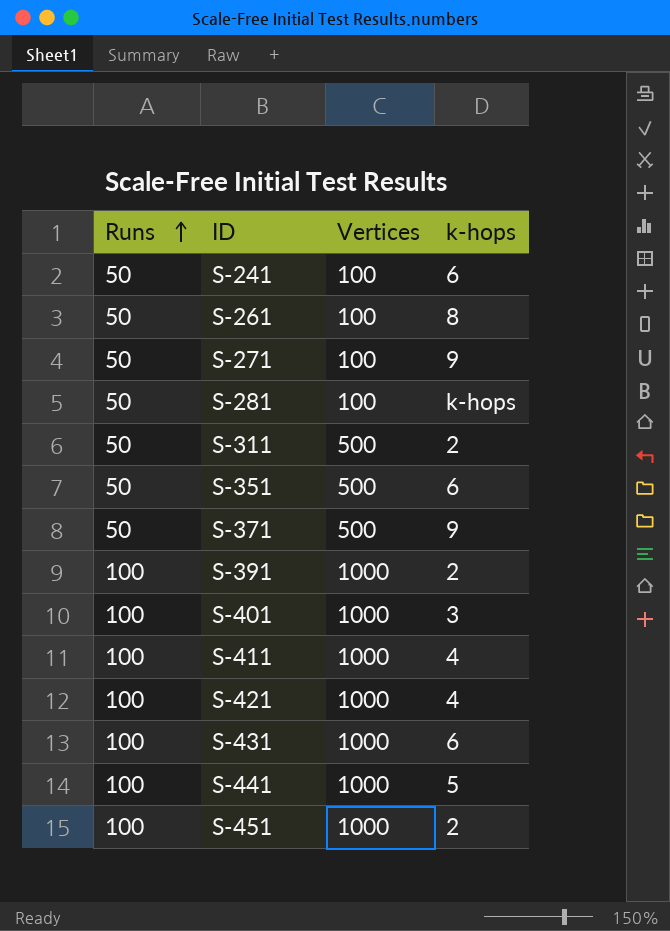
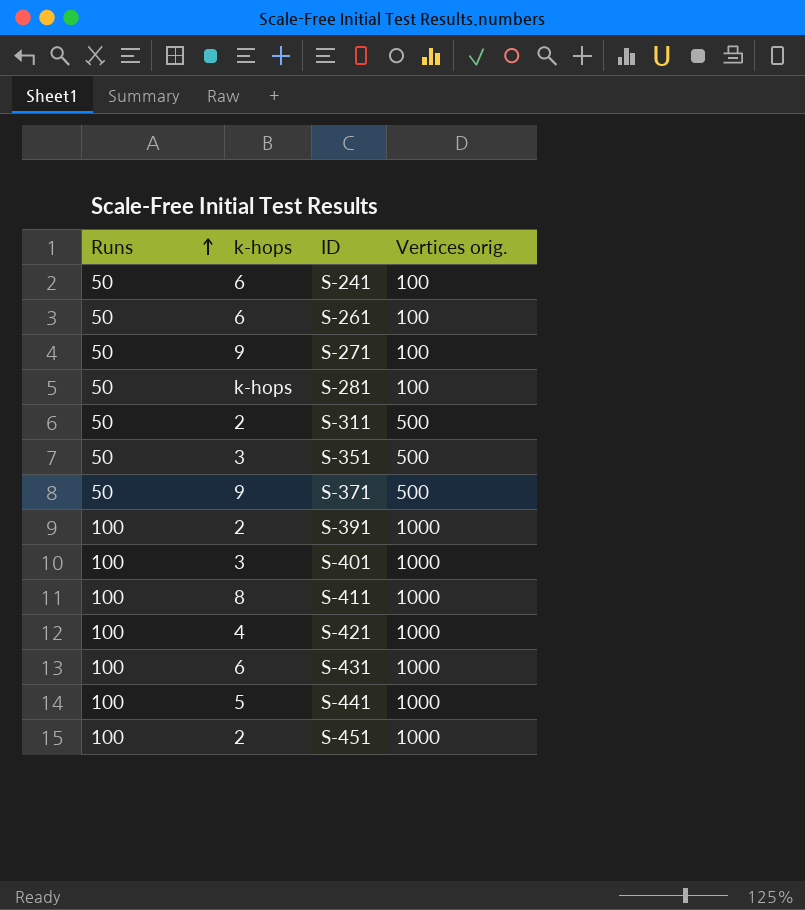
column k-hops | position: 4 -> 2
column name: Vertices -> Vertices orig.
S-261 | k-hops: 8 -> 6
S-351 | k-hops: 6 -> 3
S-411 | k-hops: 4 -> 8

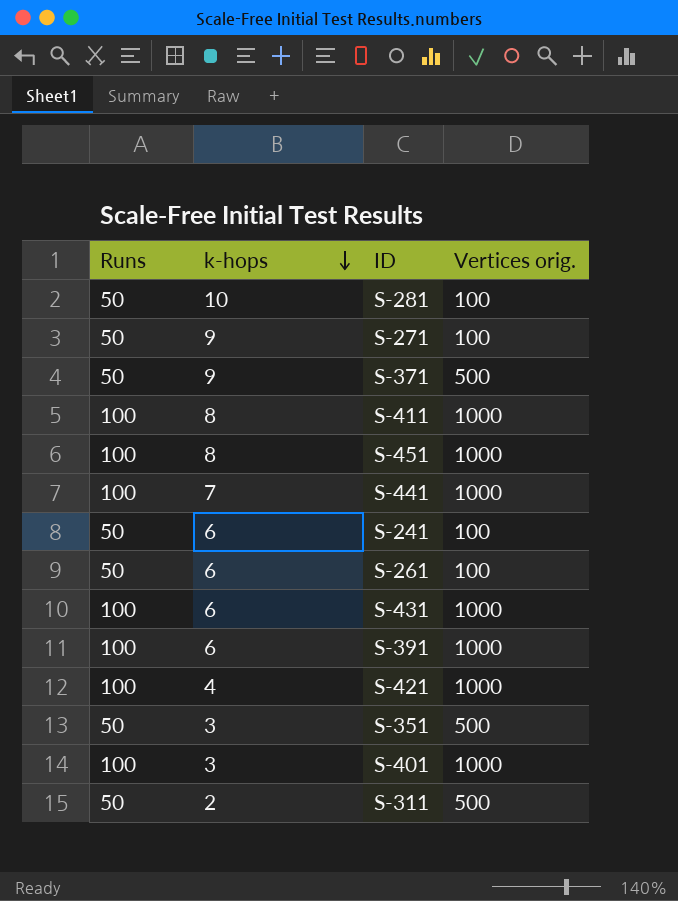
row order: Runs ascending -> k-hops descending
S-281 | k-hops: k-hops -> 10
S-451 | k-hops: 2 -> 8
S-441 | k-hops: 5 -> 7
S-391 | k-hops: 2 -> 6

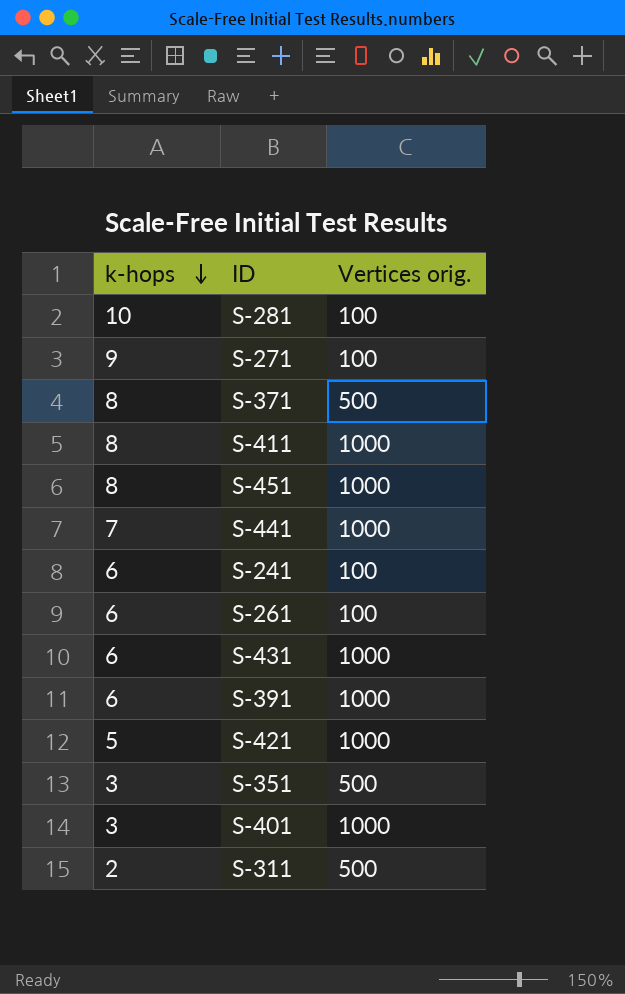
column Runs | position: 1 -> none
S-371 | k-hops: 9 -> 8
S-421 | k-hops: 4 -> 5

